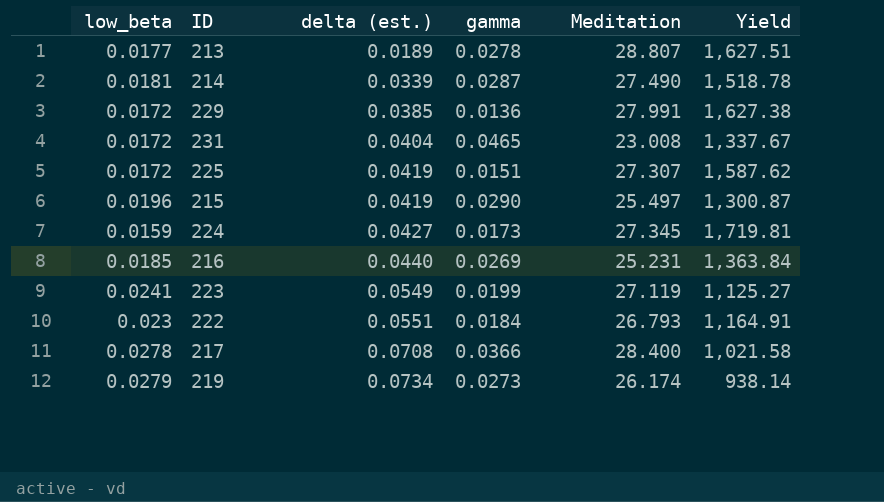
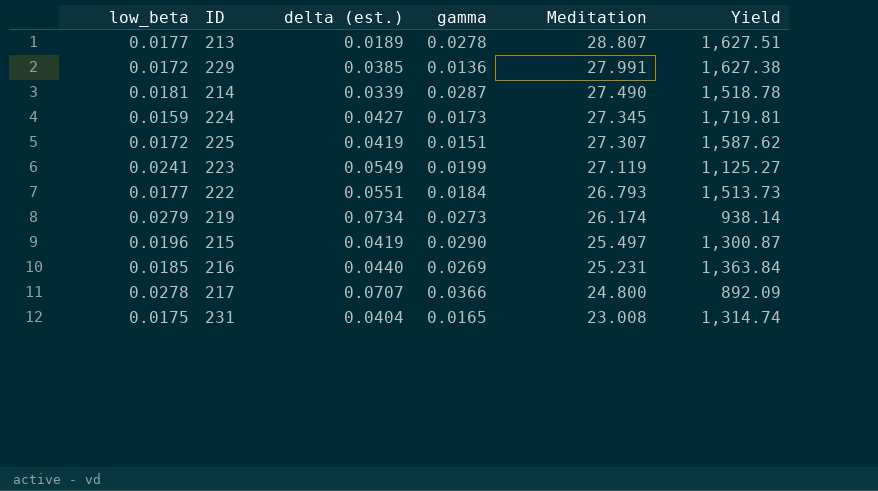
row order: delta (est.) ascending -> Meditation descending
222 | low_beta: 0.023 -> 0.0177
222 | Yield: 1,164.91 -> 1,513.73
217 | delta (est.): 0.0708 -> 0.0707
217 | Meditation: 28.400 -> 24.800
217 | Yield: 1,021.58 -> 892.09
231 | low_beta: 0.0172 -> 0.0175
231 | gamma: 0.0465 -> 0.0165
231 | Yield: 1,337.67 -> 1,314.74

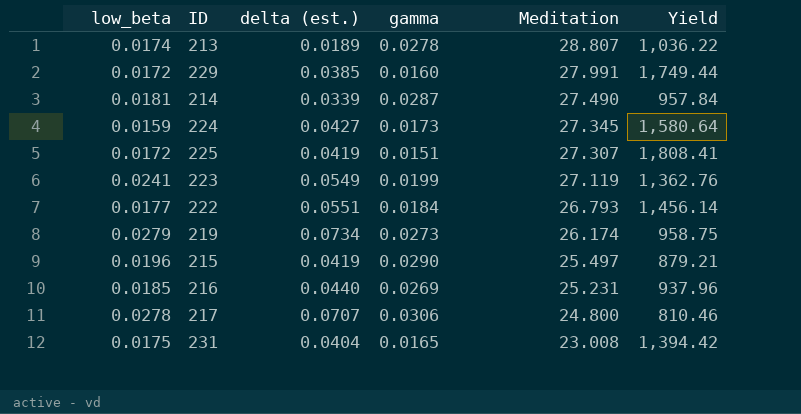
column Yield | formula: [Meditation] / [low_beta] -> [Meditation] / [gamma]
213 | low_beta: 0.0177 -> 0.0174
229 | gamma: 0.0136 -> 0.0160
217 | gamma: 0.0366 -> 0.0306

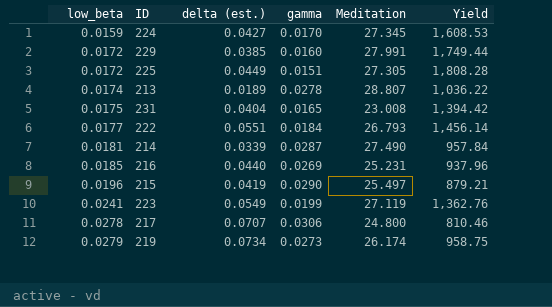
row order: Meditation descending -> low_beta ascending
224 | gamma: 0.0173 -> 0.0170
224 | Yield: 1,580.64 -> 1,608.53
225 | delta (est.): 0.0419 -> 0.0449
225 | Meditation: 27.307 -> 27.305
225 | Yield: 1,808.41 -> 1,808.28

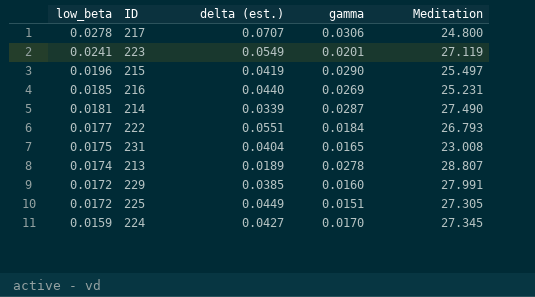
row order: low_beta ascending -> low_beta descending
column Yield | formula: [Meditation] / [gamma] -> none
row 219: 0.0279 | 0.0734 | 0.0273 | 26.174 | 958.75 -> none
223 | gamma: 0.0199 -> 0.0201

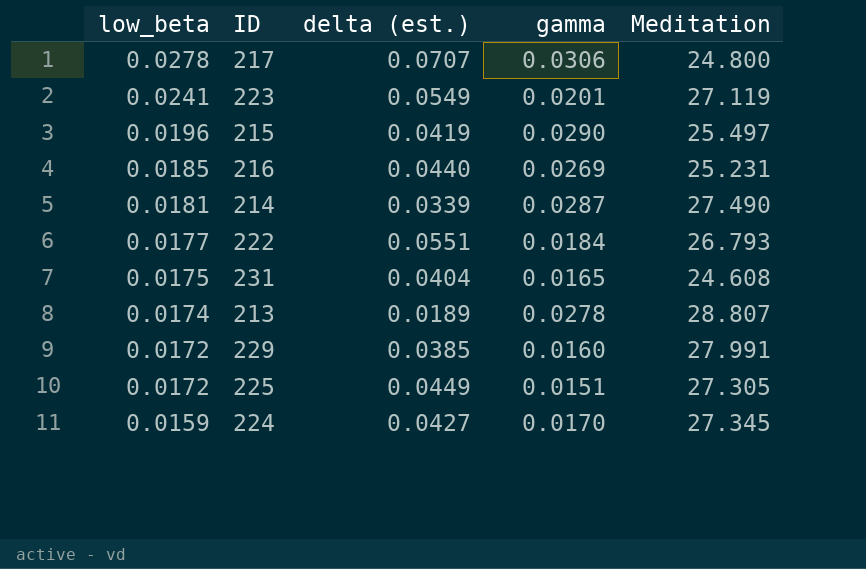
231 | Meditation: 23.008 -> 24.608

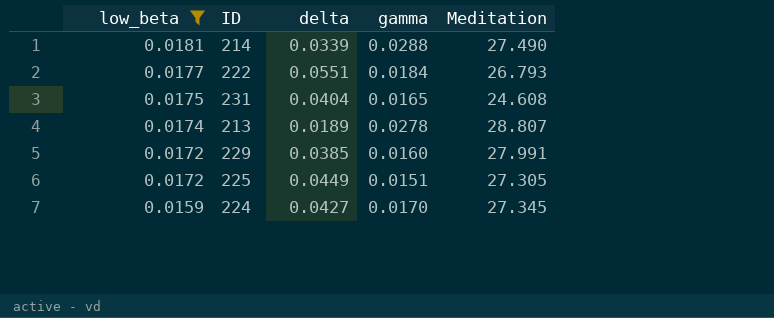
filter: none -> low_beta <= 0.0181
column name: delta (est.) -> delta
214 | gamma: 0.0287 -> 0.0288

